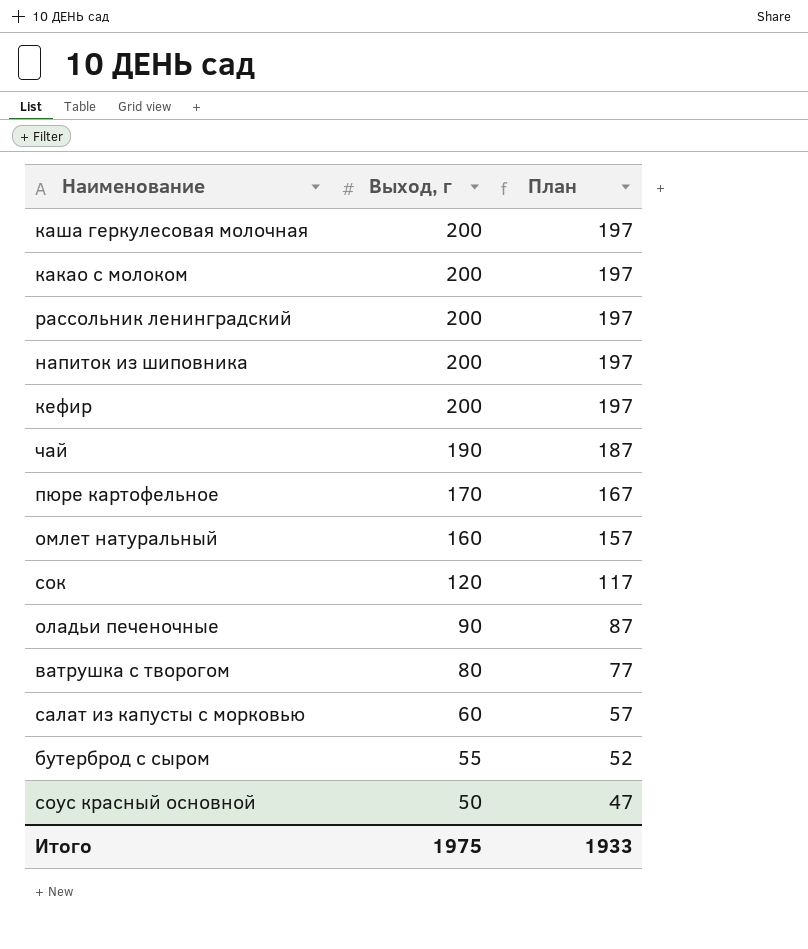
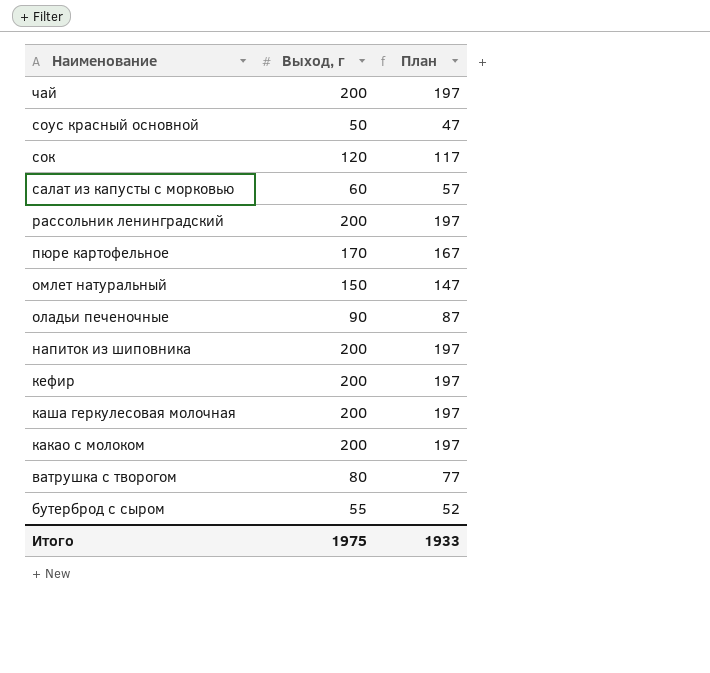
row order: Выход, г descending -> Наименование descending
чай | Выход, г: 190 -> 200
чай | План: 187 -> 197
омлет натуральный | Выход, г: 160 -> 150
омлет натуральный | План: 157 -> 147

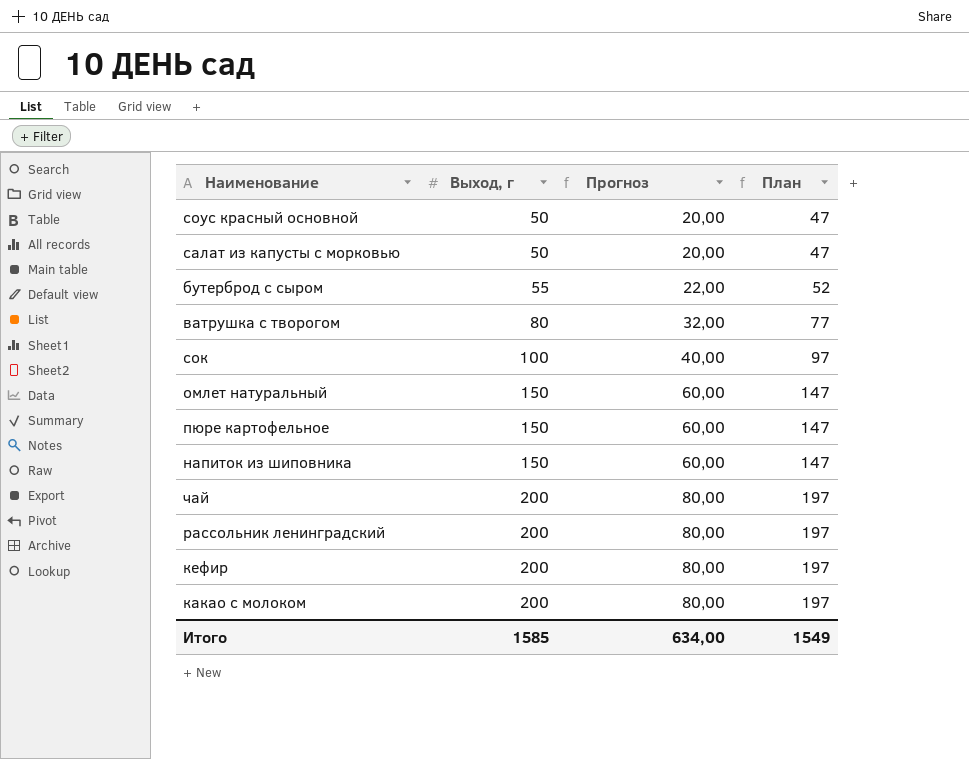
row order: Наименование descending -> Выход, г ascending
column Прогноз | formula: none -> [Выход, г] * 0,4
row оладьи печеночные: 90 | 87 -> none
row каша геркулесовая молочная: 200 | 197 -> none
салат из капусты с морковью | Выход, г: 60 -> 50
салат из капусты с морковью | План: 57 -> 47
сок | Выход, г: 120 -> 100
сок | План: 117 -> 97
пюре картофельное | Выход, г: 170 -> 150
пюре картофельное | План: 167 -> 147
напиток из шиповника | Выход, г: 200 -> 150
напиток из шиповника | План: 197 -> 147
Итого | Выход, г: 1975 -> 1585
Итого | План: 1933 -> 1549

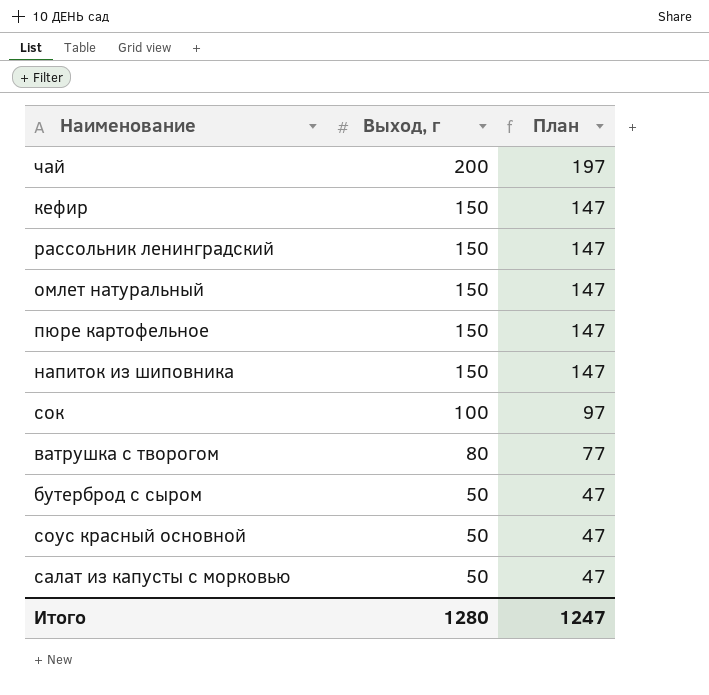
row order: Выход, г ascending -> Выход, г descending
column Прогноз | formula: [Выход, г] * 0,4 -> none
row какао с молоком: 200 | 80,00 | 197 -> none
кефир | Выход, г: 200 -> 150
кефир | План: 197 -> 147
рассольник ленинградский | Выход, г: 200 -> 150
рассольник ленинградский | План: 197 -> 147
бутерброд с сыром | Выход, г: 55 -> 50
бутерброд с сыром | План: 52 -> 47
Итого | Выход, г: 1585 -> 1280
Итого | План: 1549 -> 1247

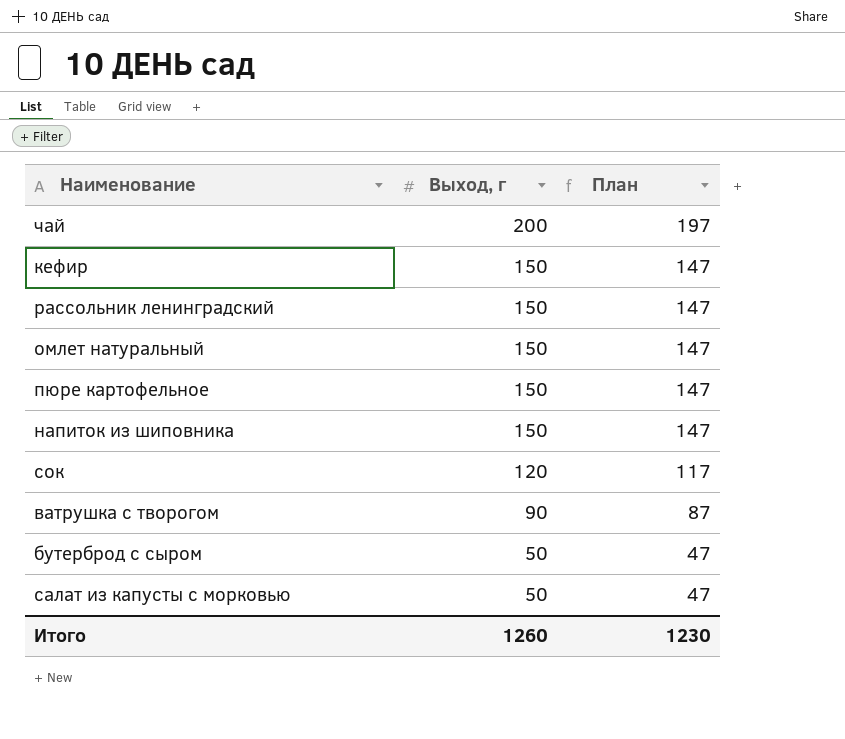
row соус красный основной: 50 | 47 -> none
сок | Выход, г: 100 -> 120
сок | План: 97 -> 117
ватрушка с творогом | Выход, г: 80 -> 90
ватрушка с творогом | План: 77 -> 87
Итого | Выход, г: 1280 -> 1260
Итого | План: 1247 -> 1230

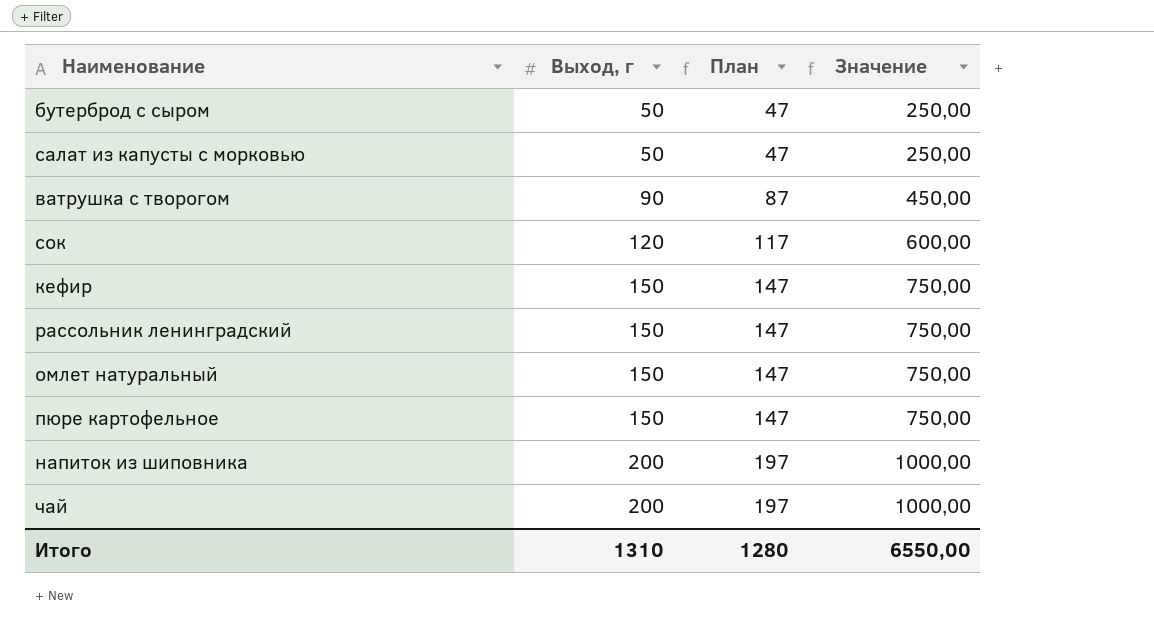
row order: Выход, г descending -> Выход, г ascending
column Значение | formula: none -> [Выход, г] * 5
напиток из шиповника | Выход, г: 150 -> 200
напиток из шиповника | План: 147 -> 197
Итого | Выход, г: 1260 -> 1310
Итого | План: 1230 -> 1280

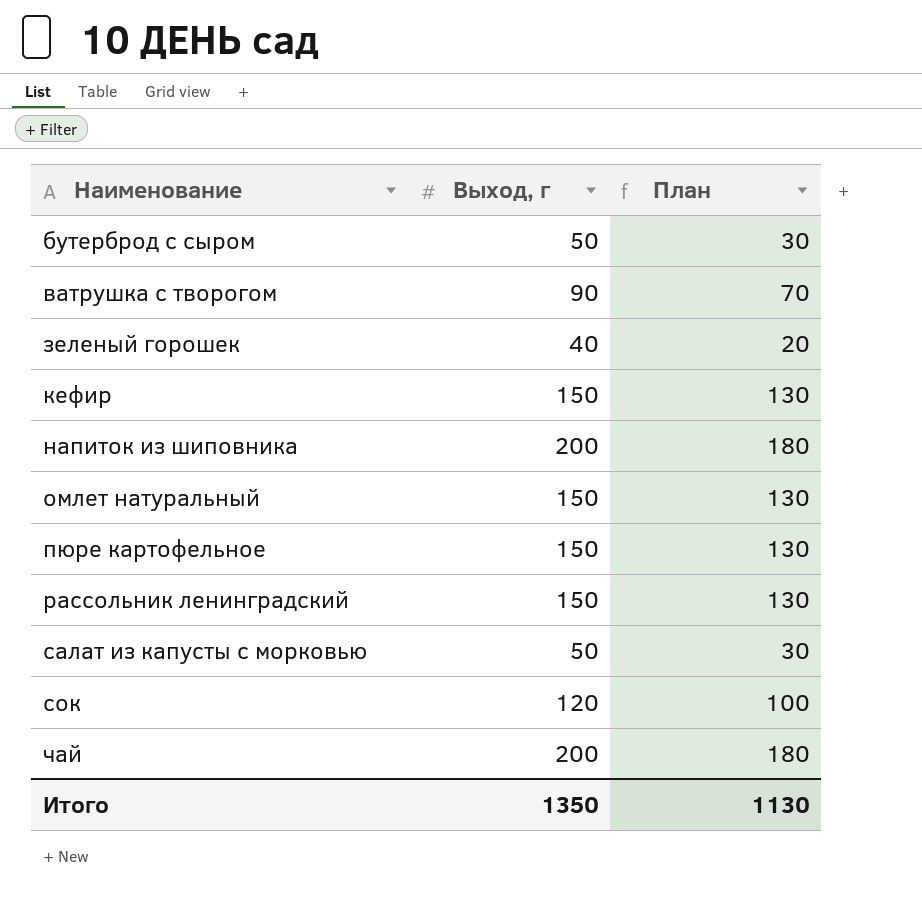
row order: Выход, г ascending -> Наименование ascending
column Значение | formula: [Выход, г] * 5 -> none
column План | formula: [Выход, г] - 3 -> [Выход, г] - 20
row зеленый горошек: none -> 40 | 20
Итого | Выход, г: 1310 -> 1350
Итого | План: 1280 -> 1130

